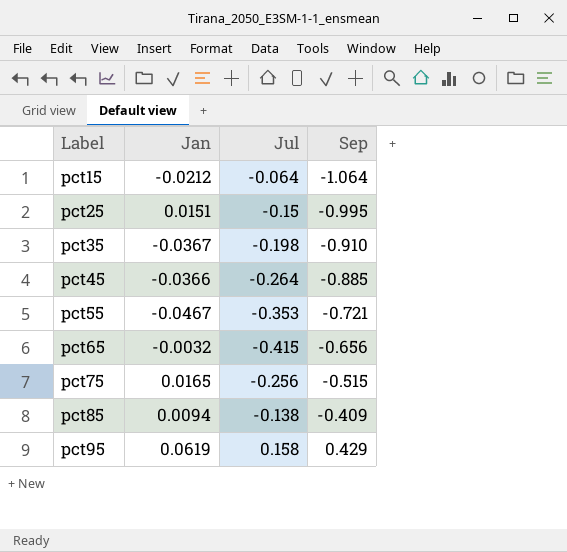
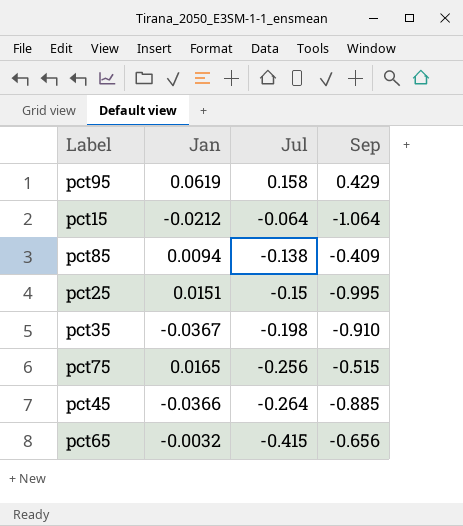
row order: Label ascending -> Jul descending
row pct55: -0.0467 | -0.353 | -0.721 -> none

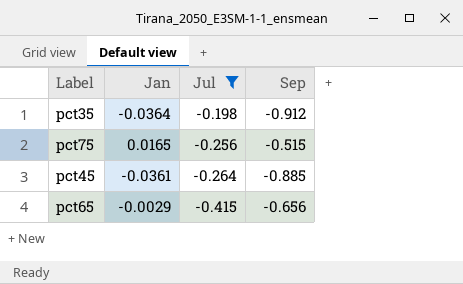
filter: none -> Jul <= -0.198
pct35 | Jan: -0.0367 -> -0.0364
pct35 | Sep: -0.910 -> -0.912
pct45 | Jan: -0.0366 -> -0.0361
pct65 | Jan: -0.0032 -> -0.0029

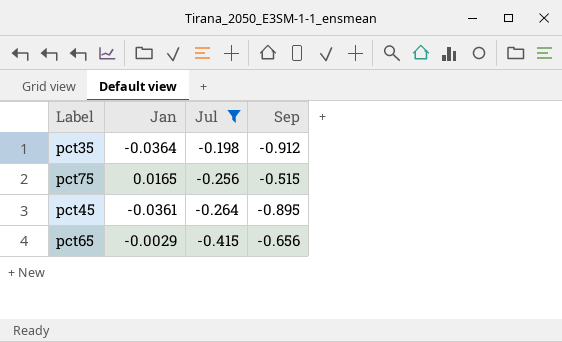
pct45 | Sep: -0.885 -> -0.895

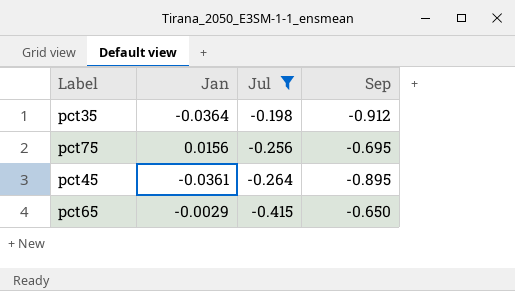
pct75 | Jan: 0.0165 -> 0.0156
pct75 | Sep: -0.515 -> -0.695
pct65 | Sep: -0.656 -> -0.650

